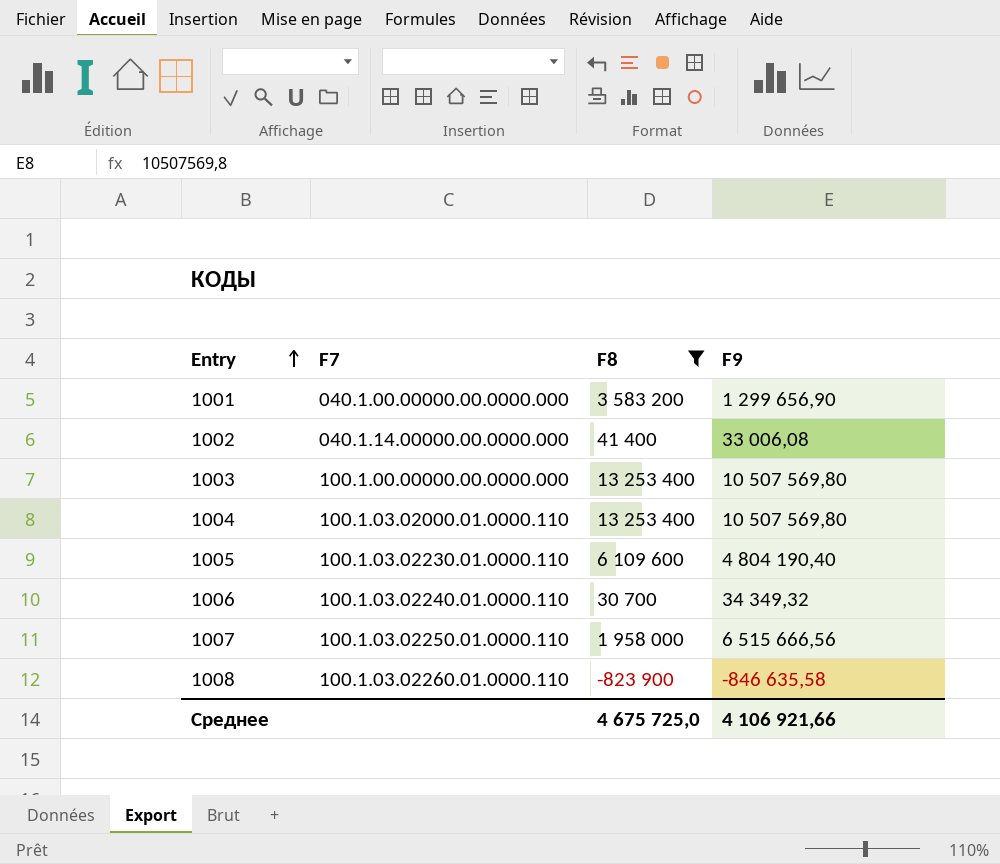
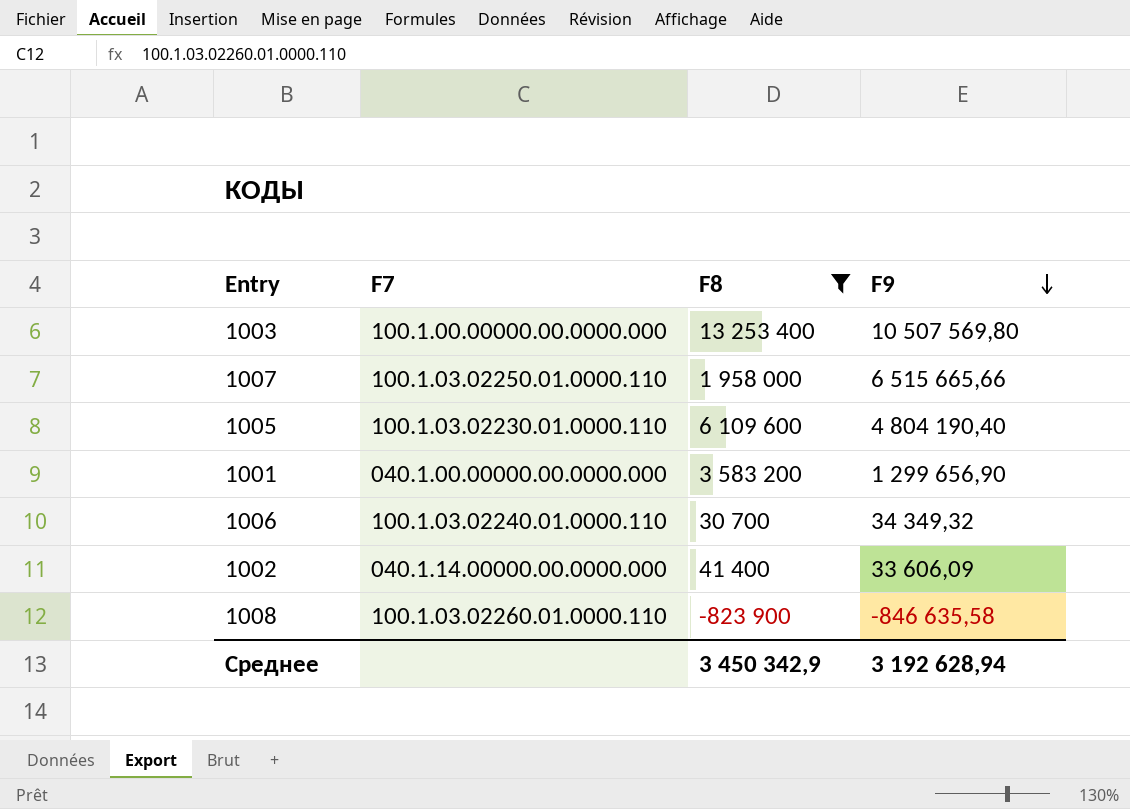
row order: Entry ascending -> F9 descending
row 1004: 100.1.03.02000.01.0000.110 | 13 253 400 | 10 507 569,80 -> none
1007 | F9: 6 515 666,56 -> 6 515 665,66
1002 | F9: 33 006,08 -> 33 606,09
Среднее | F8: 4 675 725,0 -> 3 450 342,9
Среднее | F9: 4 106 921,66 -> 3 192 628,94

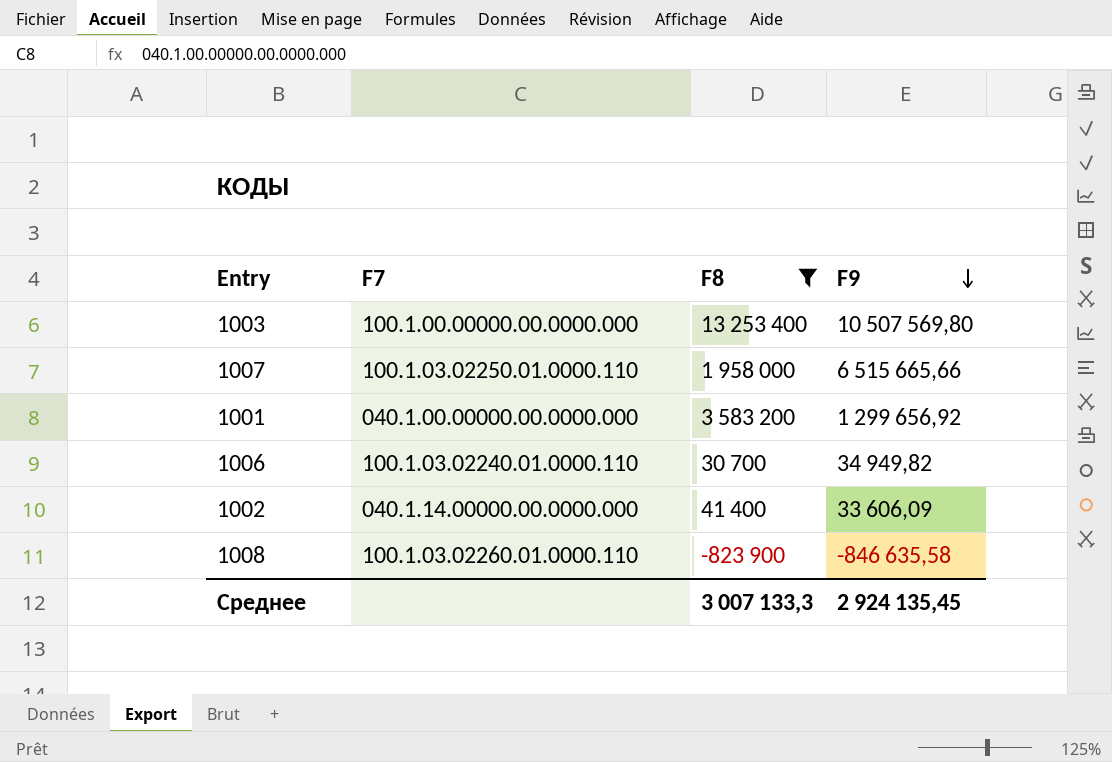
row 1005: 100.1.03.02230.01.0000.110 | 6 109 600 | 4 804 190,40 -> none
1001 | F9: 1 299 656,90 -> 1 299 656,92
1006 | F9: 34 349,32 -> 34 949,82
Среднее | F8: 3 450 342,9 -> 3 007 133,3
Среднее | F9: 3 192 628,94 -> 2 924 135,45

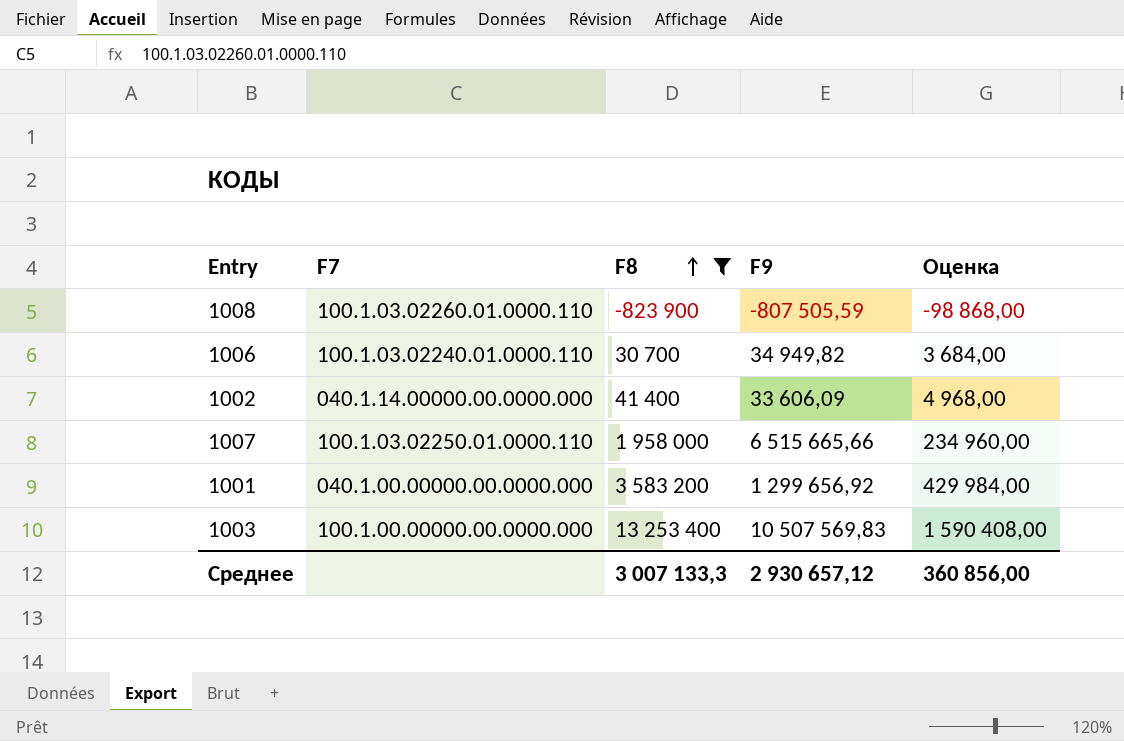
row order: F9 descending -> F8 ascending
column Оценка | formula: none -> [F8] * 0,12
1008 | F9: -846 635,58 -> -807 505,59
1003 | F9: 10 507 569,80 -> 10 507 569,83
Среднее | F9: 2 924 135,45 -> 2 930 657,12

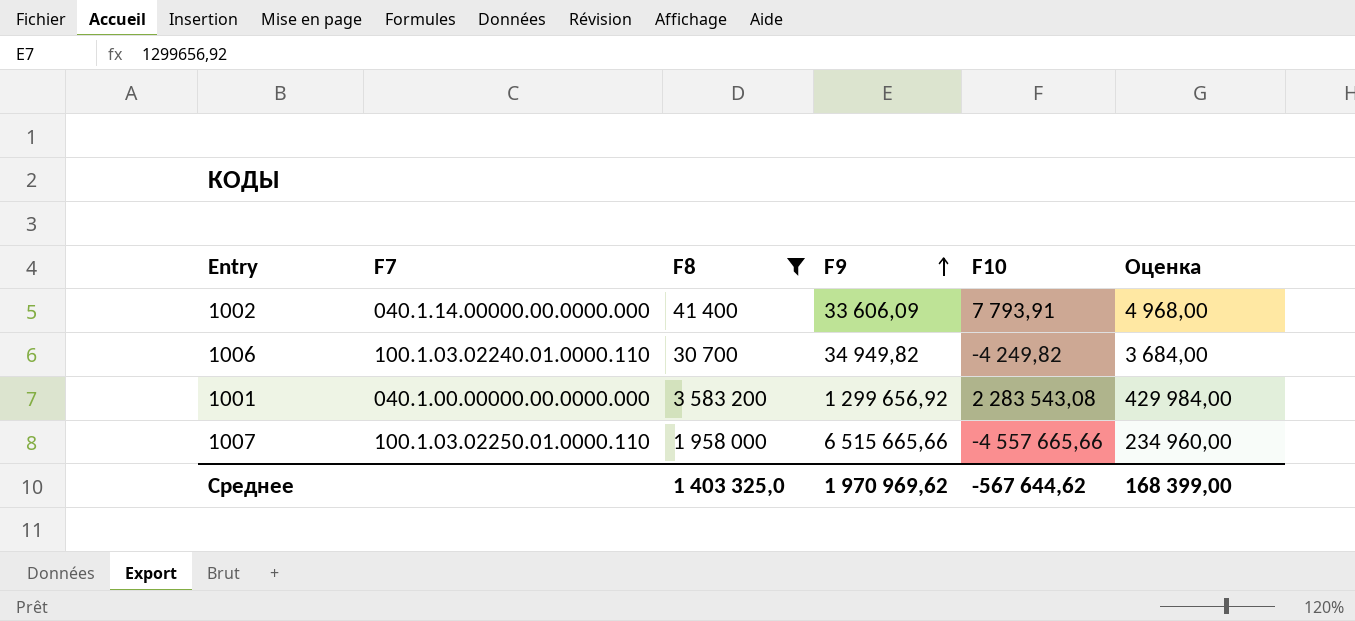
row order: F8 ascending -> F9 ascending
column F10 | formula: none -> [F8] - [F9]
row 1008: 100.1.03.02260.01.0000.110 | -823 900 | -807 505,59 | -98 868,00 -> none
row 1003: 100.1.00.00000.00.0000.000 | 13 253 400 | 10 507 569,83 | 1 590 408,00 -> none
Среднее | F8: 3 007 133,3 -> 1 403 325,0
Среднее | F9: 2 930 657,12 -> 1 970 969,62
Среднее | Оценка: 360 856,00 -> 168 399,00

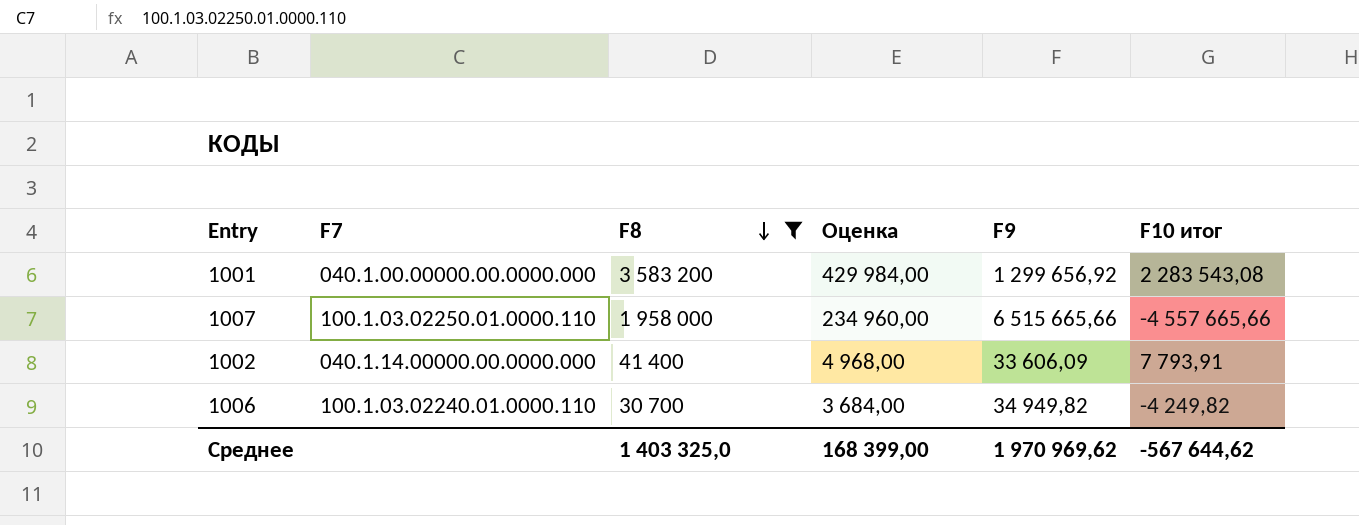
row order: F9 ascending -> F8 descending
column Оценка | position: 6 -> 4
column name: F10 -> F10 итог

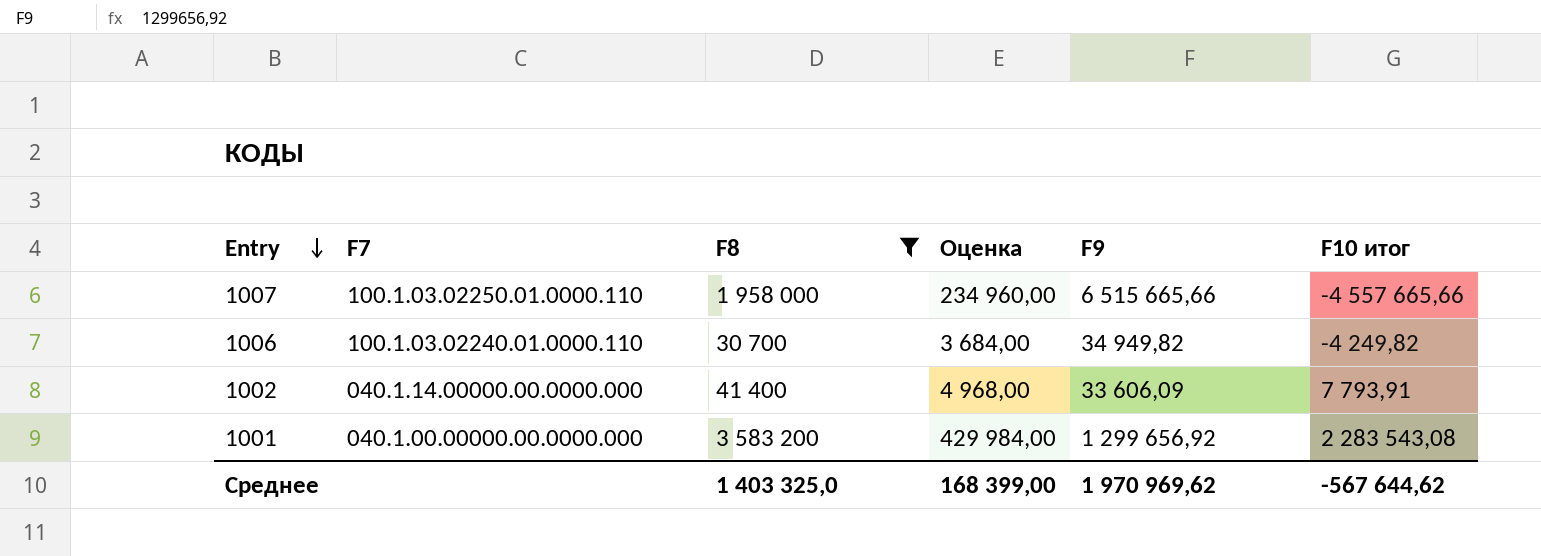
row order: F8 descending -> Entry descending

